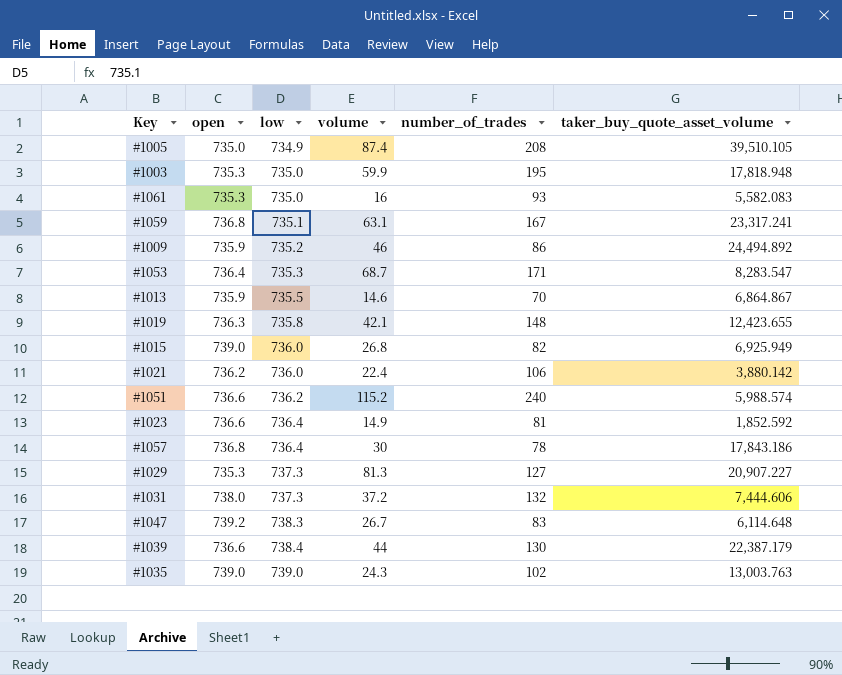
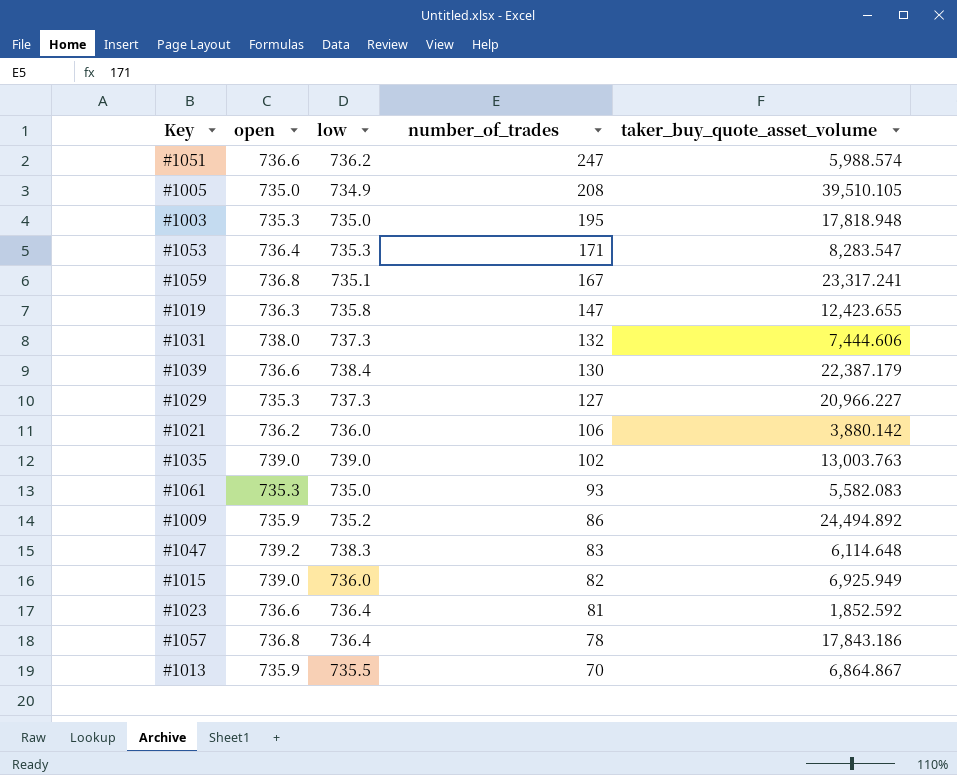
row order: low ascending -> number_of_trades descending
column volume | position: 4 -> none
#1051 | number_of_trades: 240 -> 247
#1019 | number_of_trades: 148 -> 147
#1029 | taker_buy_quote_asset_volume: 20,907.227 -> 20,966.227

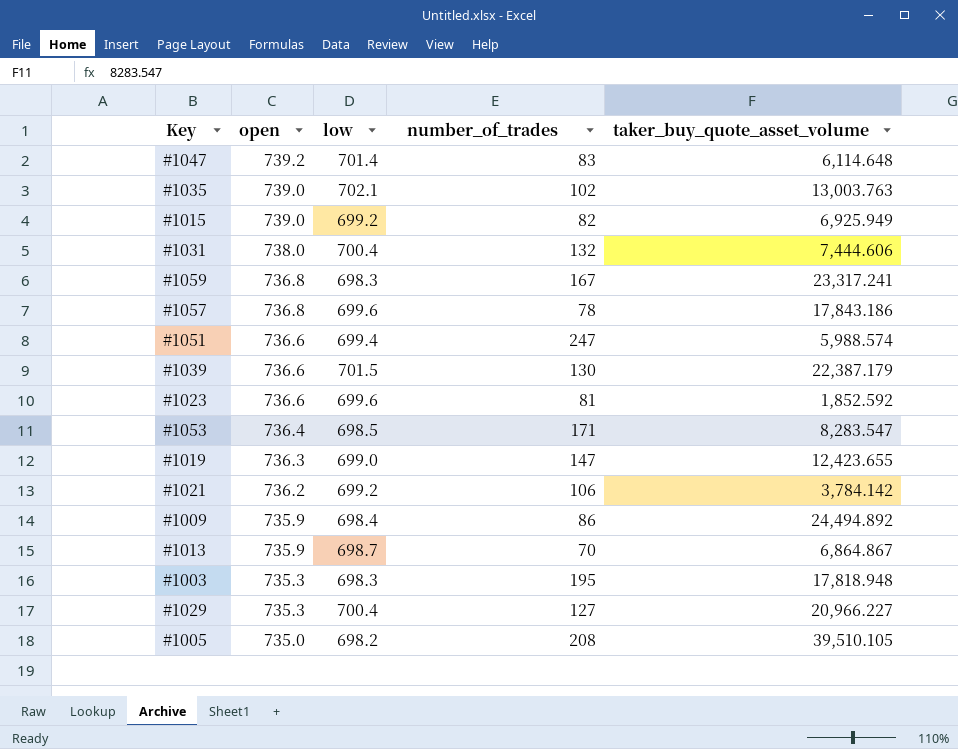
row order: number_of_trades descending -> open descending
row #1061: 735.3 | 735.0 | 93 | 5,582.083 -> none
#1047 | low: 738.3 -> 701.4
#1035 | low: 739.0 -> 702.1
#1015 | low: 736.0 -> 699.2
#1031 | low: 737.3 -> 700.4
#1059 | low: 735.1 -> 698.3
#1057 | low: 736.4 -> 699.6
#1051 | low: 736.2 -> 699.4
#1039 | low: 738.4 -> 701.5
#1023 | low: 736.4 -> 699.6
#1053 | low: 735.3 -> 698.5
#1019 | low: 735.8 -> 699.0
#1021 | low: 736.0 -> 699.2
#1021 | taker_buy_quote_asset_volume: 3,880.142 -> 3,784.142
#1009 | low: 735.2 -> 698.4
#1013 | low: 735.5 -> 698.7
#1003 | low: 735.0 -> 698.3
#1029 | low: 737.3 -> 700.4
#1005 | low: 734.9 -> 698.2

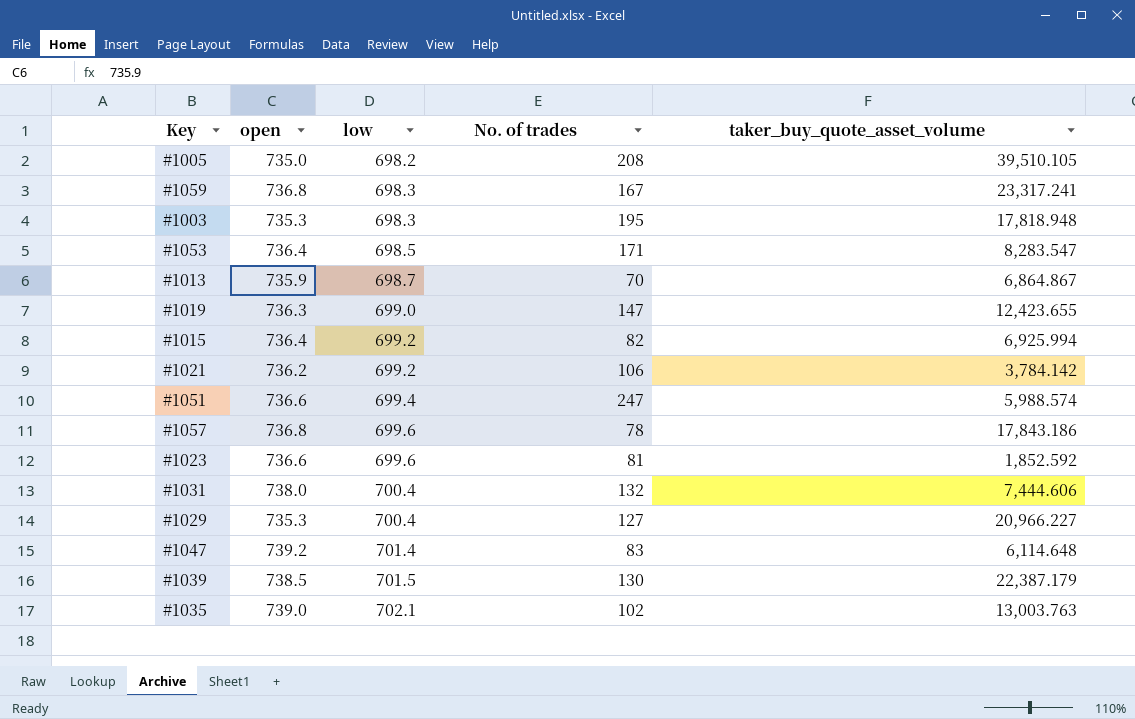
row order: open descending -> low ascending
column name: number_of_trades -> No. of trades
row #1009: 735.9 | 698.4 | 86 | 24,494.892 -> none
#1015 | open: 739.0 -> 736.4
#1015 | taker_buy_quote_asset_volume: 6,925.949 -> 6,925.994
#1039 | open: 736.6 -> 738.5

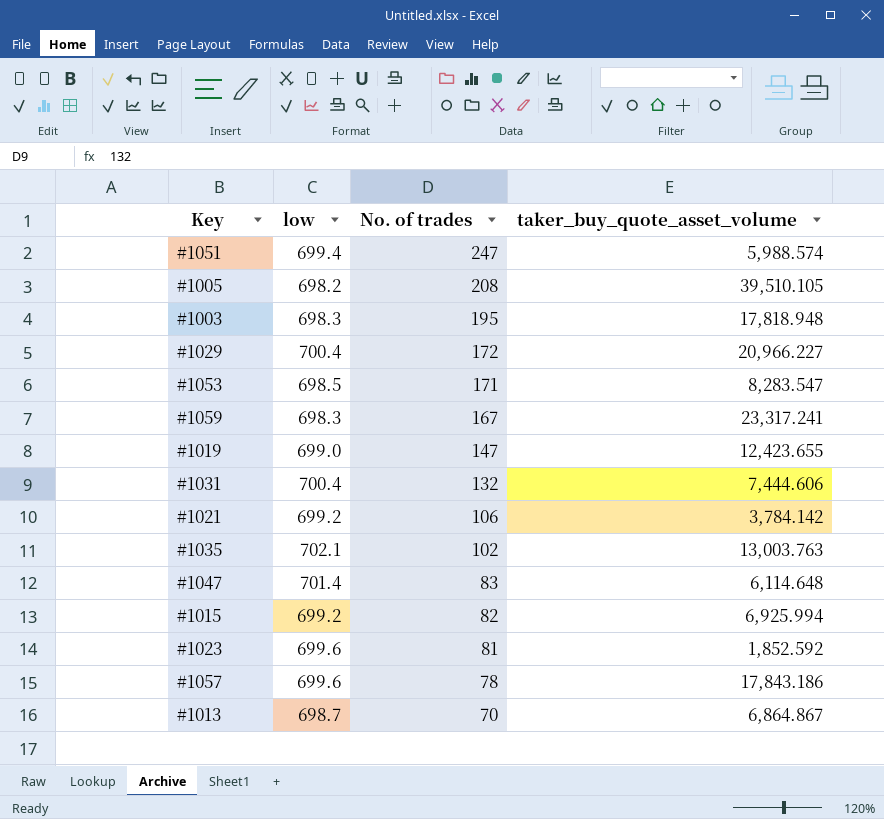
row order: low ascending -> No. of trades descending
column open | position: 2 -> none
row #1039: 738.5 | 701.5 | 130 | 22,387.179 -> none
#1029 | No. of trades: 127 -> 172

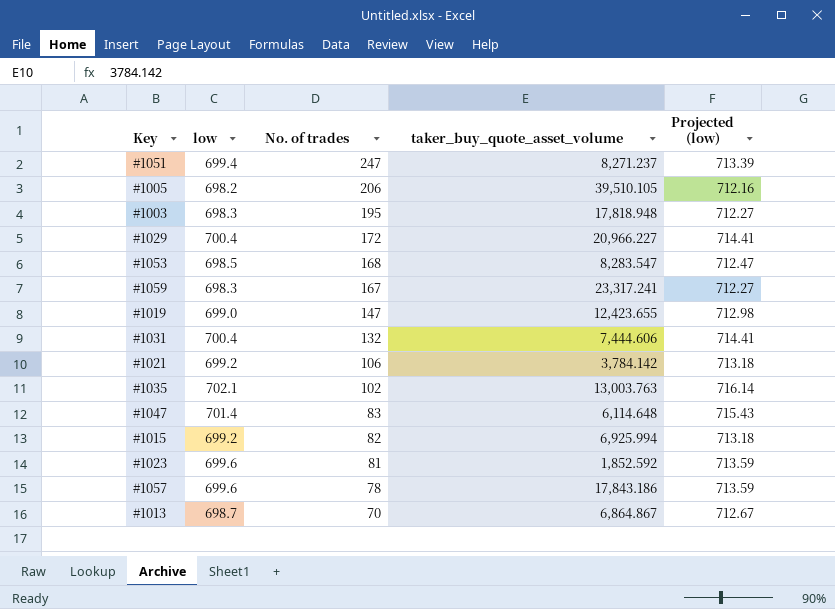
column Projected (low) | formula: none -> [low] * 1.02
#1051 | taker_buy_quote_asset_volume: 5,988.574 -> 8,271.237
#1005 | No. of trades: 208 -> 206
#1053 | No. of trades: 171 -> 168

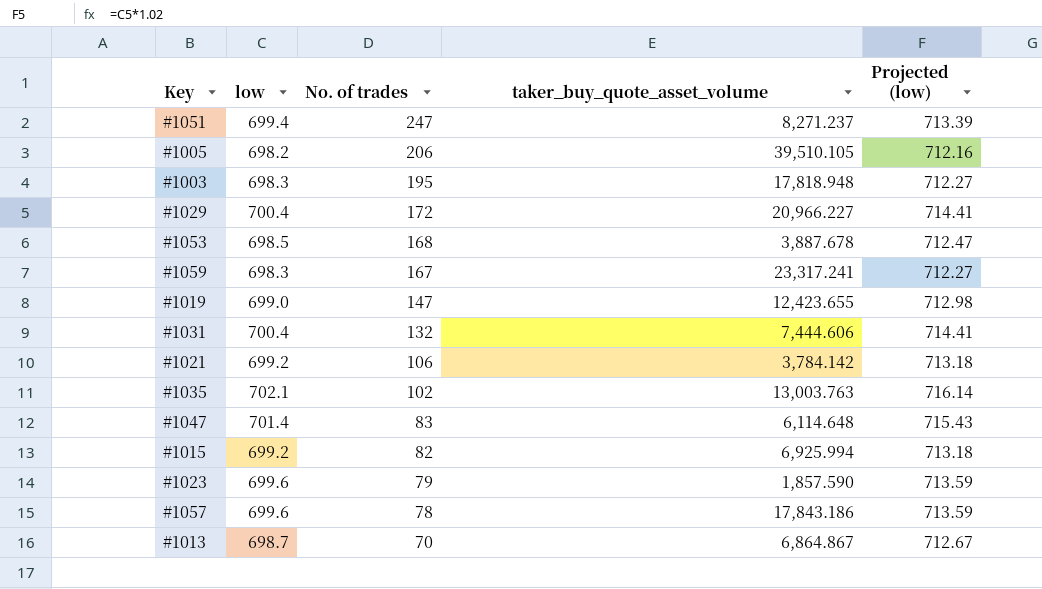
#1053 | taker_buy_quote_asset_volume: 8,283.547 -> 3,887.678
#1023 | No. of trades: 81 -> 79
#1023 | taker_buy_quote_asset_volume: 1,852.592 -> 1,857.590

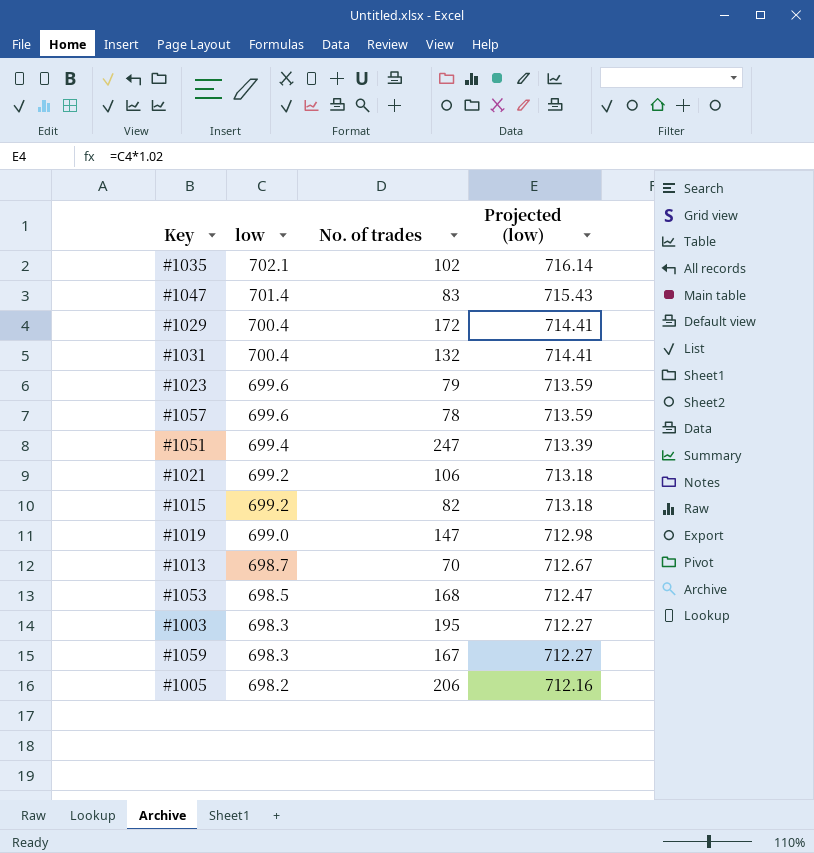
row order: No. of trades descending -> low descending
column taker_buy_quote_asset_volume | position: 4 -> none

